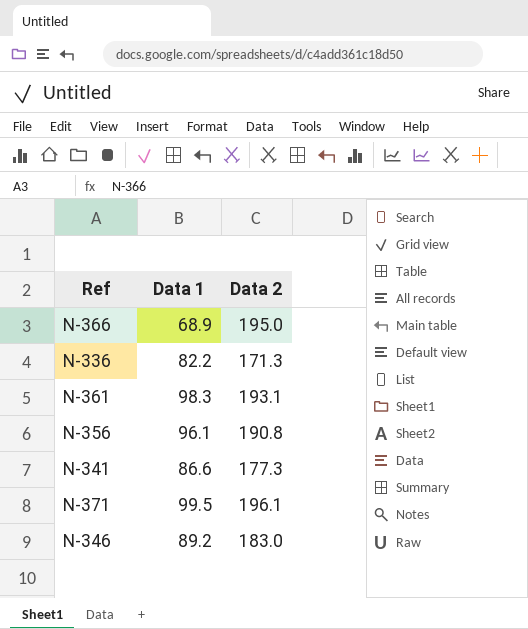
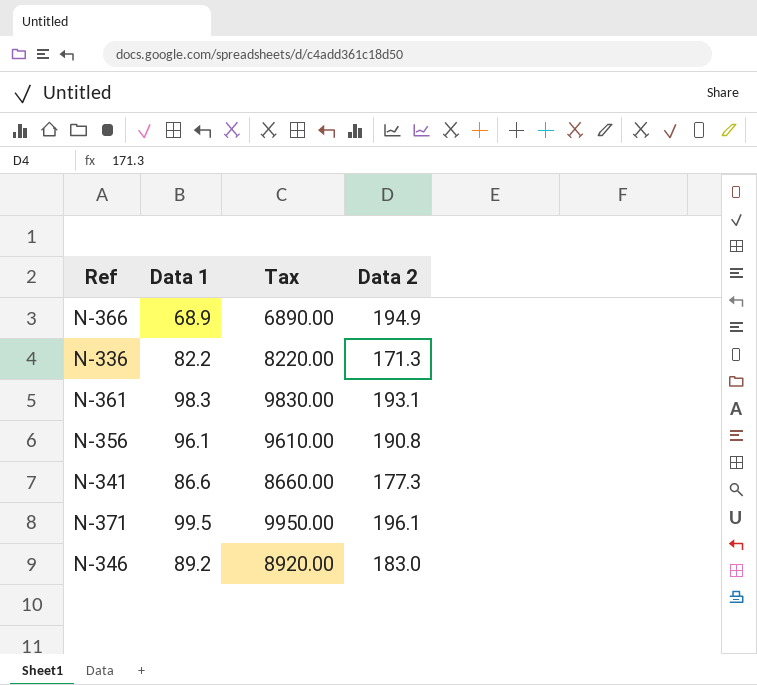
column Tax | formula: none -> [Data 1] * 100
N-366 | Data 2: 195.0 -> 194.9

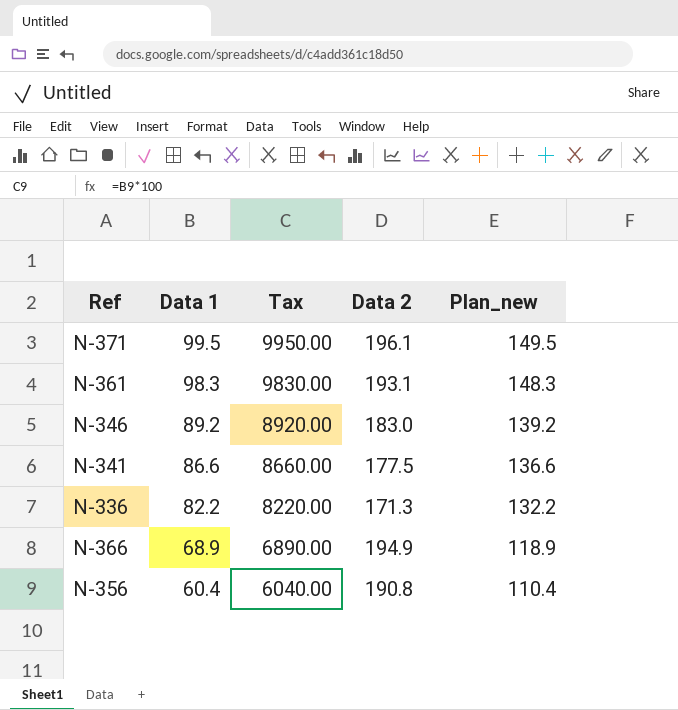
row order: none -> Data 1 descending
column Plan_new | formula: none -> [Data 1] + 50
N-341 | Data 2: 177.3 -> 177.5
N-356 | Data 1: 96.1 -> 60.4
N-356 | Tax: 9610.00 -> 6040.00

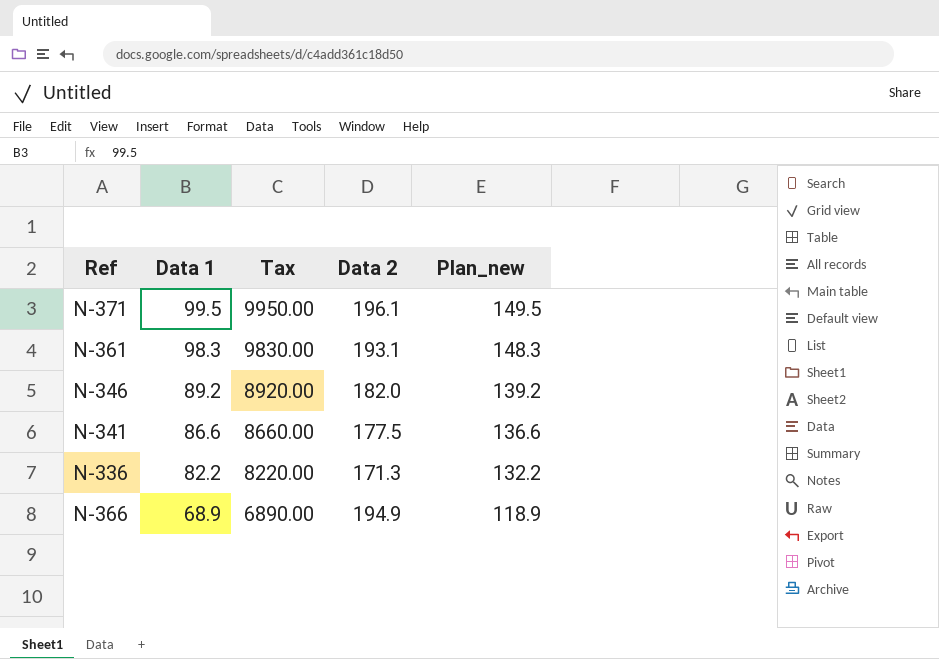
row N-356: 60.4 | 6040.00 | 190.8 | 110.4 -> none
N-346 | Data 2: 183.0 -> 182.0

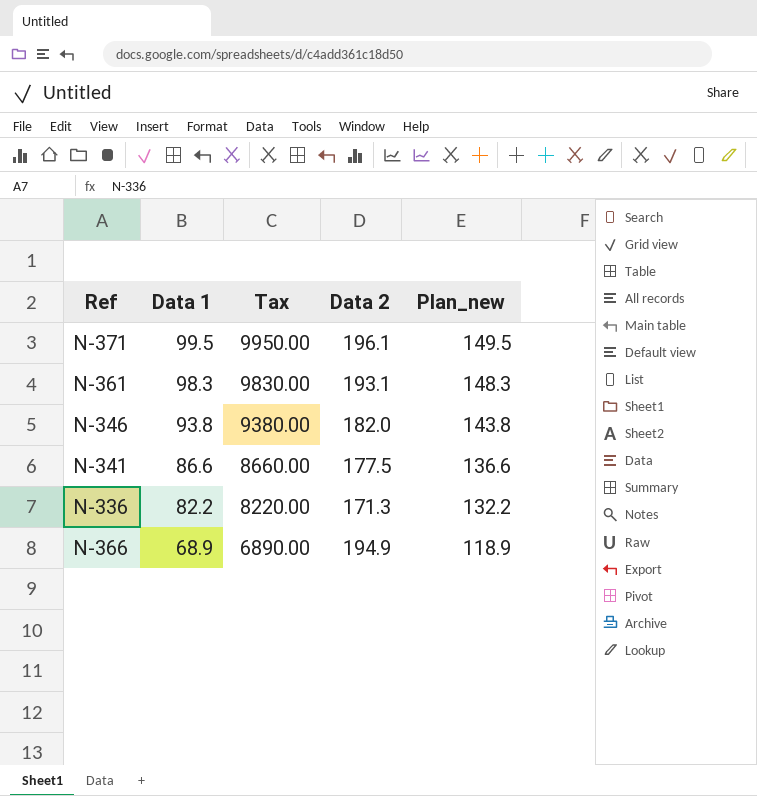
N-346 | Data 1: 89.2 -> 93.8
N-346 | Tax: 8920.00 -> 9380.00
N-346 | Plan_new: 139.2 -> 143.8

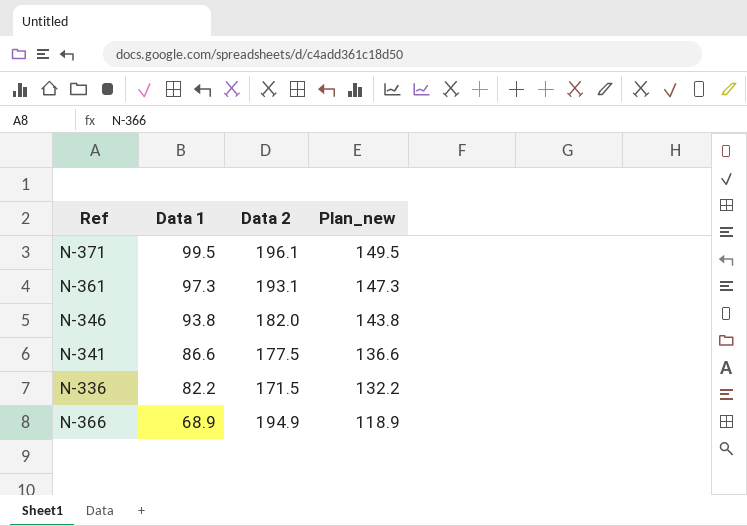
column Tax | formula: [Data 1] * 100 -> none
N-361 | Data 1: 98.3 -> 97.3
N-361 | Plan_new: 148.3 -> 147.3
N-336 | Data 2: 171.3 -> 171.5

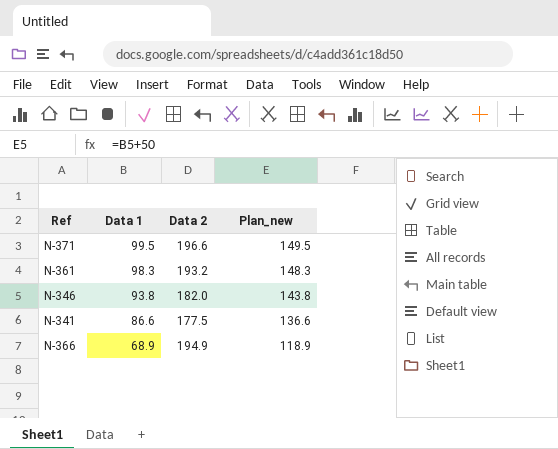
row N-336: 82.2 | 171.5 | 132.2 -> none
N-371 | Data 2: 196.1 -> 196.6
N-361 | Data 1: 97.3 -> 98.3
N-361 | Data 2: 193.1 -> 193.2
N-361 | Plan_new: 147.3 -> 148.3

